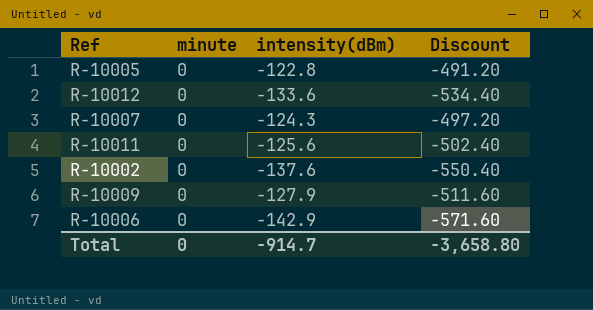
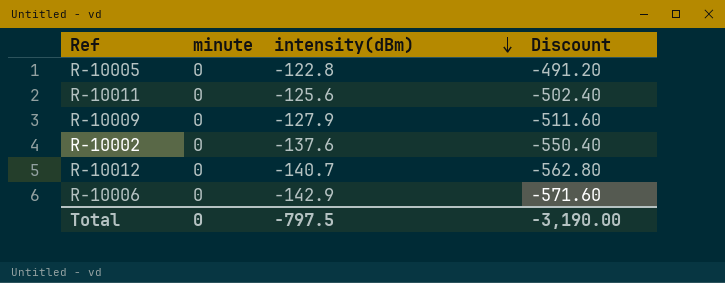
row order: none -> intensity(dBm) descending
row R-10007: 0 | -124.3 | -497.20 -> none
R-10012 | intensity(dBm): -133.6 -> -140.7
R-10012 | Discount: -534.40 -> -562.80
Total | intensity(dBm): -914.7 -> -797.5
Total | Discount: -3,658.80 -> -3,190.00

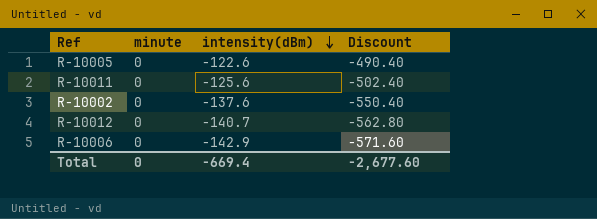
row R-10009: 0 | -127.9 | -511.60 -> none
R-10005 | intensity(dBm): -122.8 -> -122.6
R-10005 | Discount: -491.20 -> -490.40
Total | intensity(dBm): -797.5 -> -669.4
Total | Discount: -3,190.00 -> -2,677.60

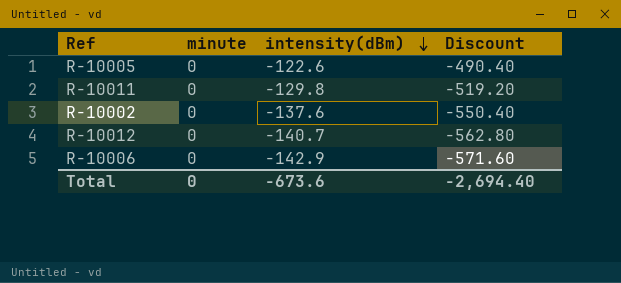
R-10011 | intensity(dBm): -125.6 -> -129.8
R-10011 | Discount: -502.40 -> -519.20
Total | intensity(dBm): -669.4 -> -673.6
Total | Discount: -2,677.60 -> -2,694.40

